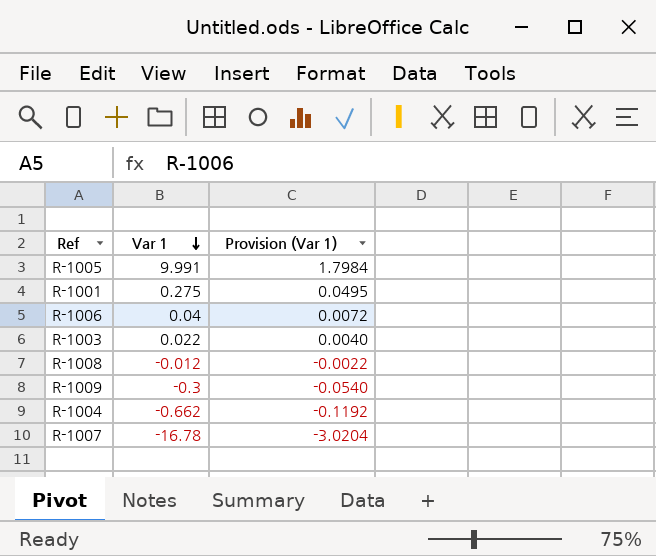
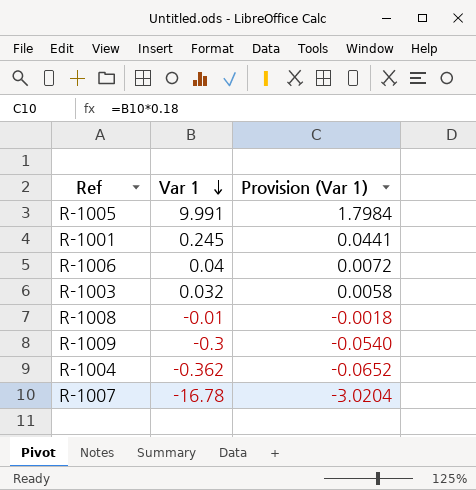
R-1001 | Var 1: 0.275 -> 0.245
R-1001 | Provision (Var 1): 0.0495 -> 0.0441
R-1003 | Var 1: 0.022 -> 0.032
R-1003 | Provision (Var 1): 0.0040 -> 0.0058
R-1008 | Var 1: -0.012 -> -0.01
R-1008 | Provision (Var 1): -0.0022 -> -0.0018
R-1004 | Var 1: -0.662 -> -0.362
R-1004 | Provision (Var 1): -0.1192 -> -0.0652

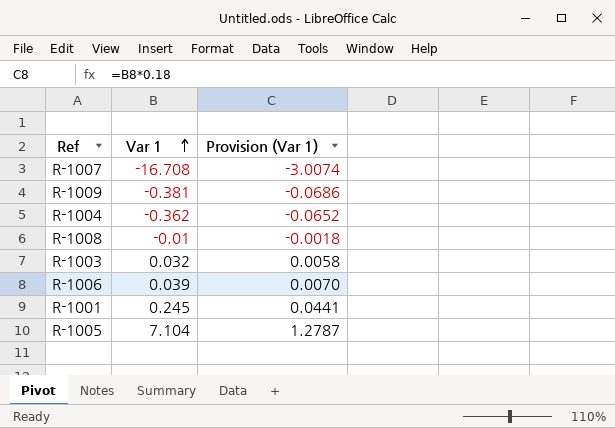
row order: Var 1 descending -> Var 1 ascending
R-1007 | Var 1: -16.78 -> -16.708
R-1007 | Provision (Var 1): -3.0204 -> -3.0074
R-1009 | Var 1: -0.3 -> -0.381
R-1009 | Provision (Var 1): -0.0540 -> -0.0686
R-1006 | Var 1: 0.04 -> 0.039
R-1006 | Provision (Var 1): 0.0072 -> 0.0070
R-1005 | Var 1: 9.991 -> 7.104
R-1005 | Provision (Var 1): 1.7984 -> 1.2787

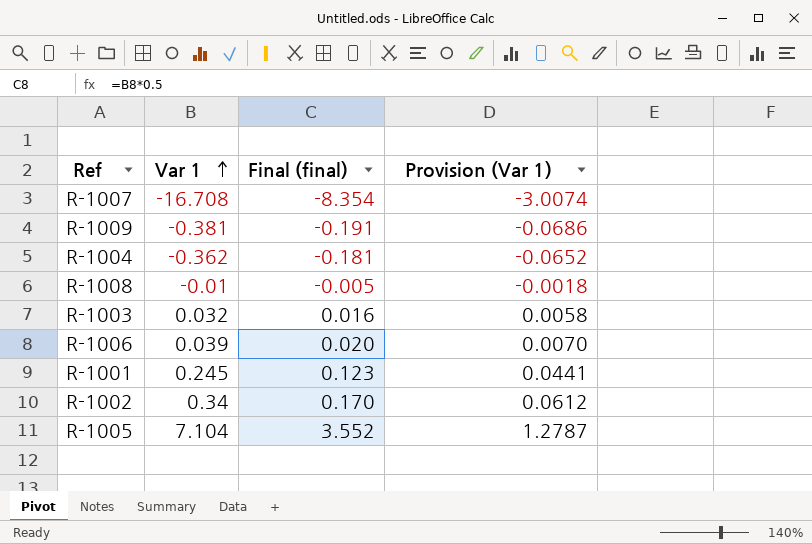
column Final (final) | formula: none -> [Var 1] * 0.5
row R-1002: none -> 0.34 | 0.170 | 0.0612

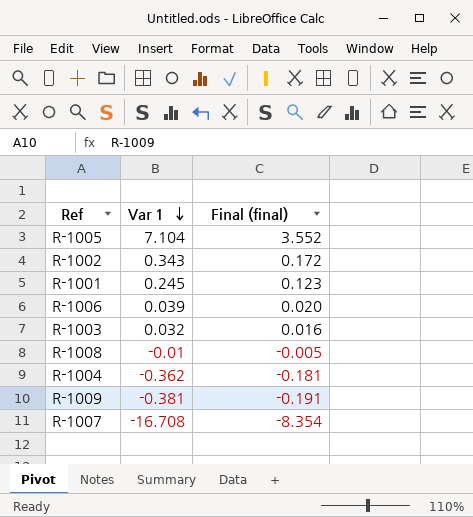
row order: Var 1 ascending -> Var 1 descending
column Provision (Var 1) | formula: [Var 1] * 0.18 -> none
R-1002 | Var 1: 0.34 -> 0.343
R-1002 | Final (final): 0.170 -> 0.172

